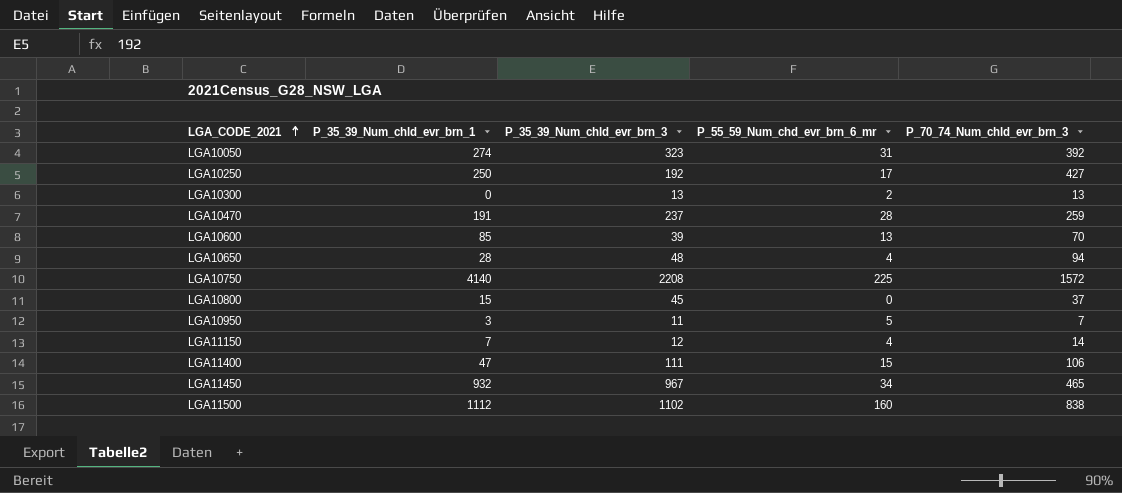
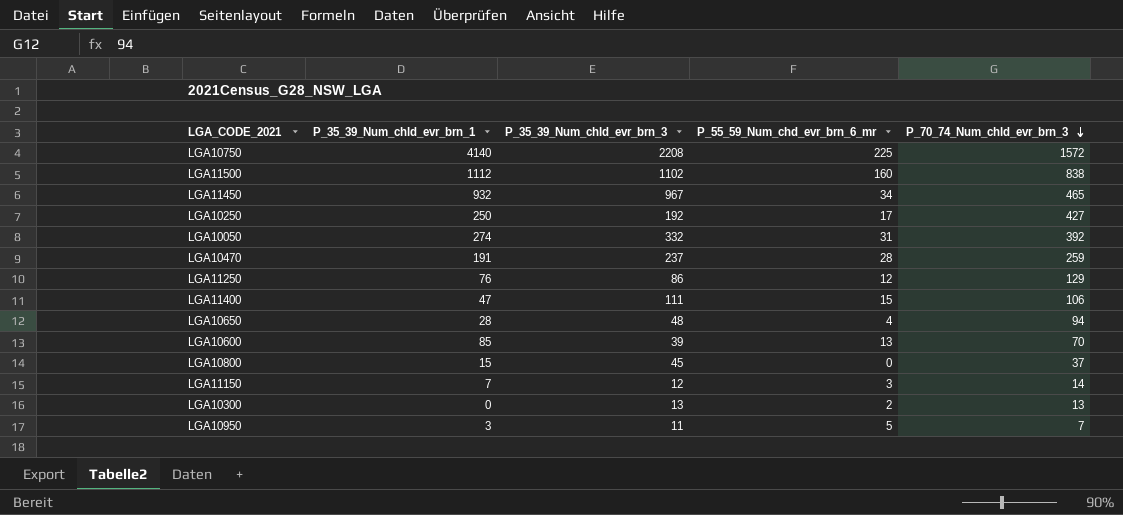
row order: LGA_CODE_2021 ascending -> P_70_74_Num_chld_evr_brn_3 descending
LGA10050 | P_35_39_Num_chld_evr_brn_3: 323 -> 332
row LGA11250: none -> 76 | 86 | 12 | 129
LGA11150 | P_55_59_Num_chd_evr_brn_6_mr: 4 -> 3

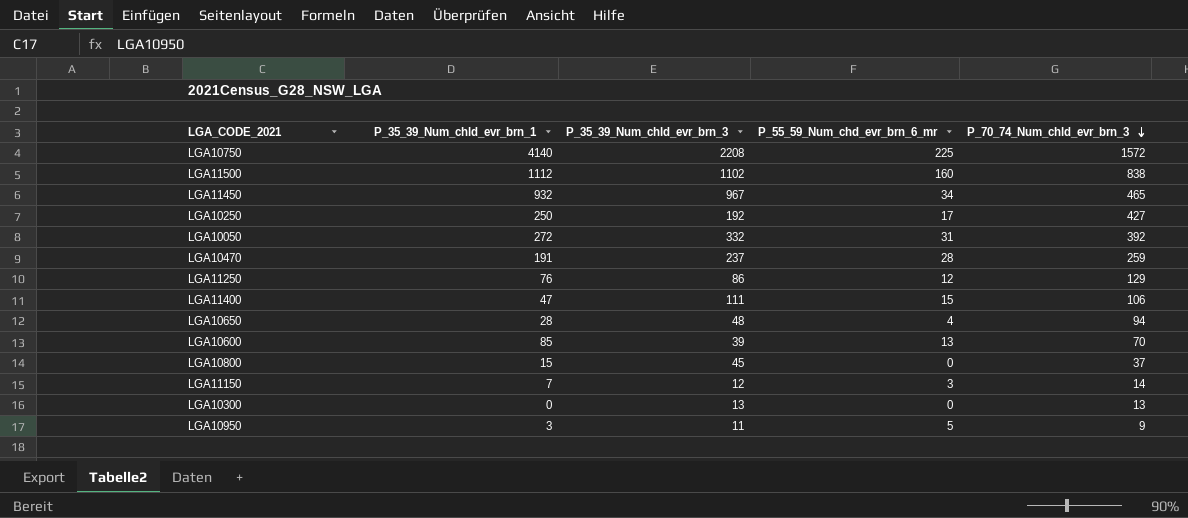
LGA10050 | P_35_39_Num_chld_evr_brn_1: 274 -> 272
LGA10300 | P_55_59_Num_chd_evr_brn_6_mr: 2 -> 0
LGA10950 | P_70_74_Num_chld_evr_brn_3: 7 -> 9

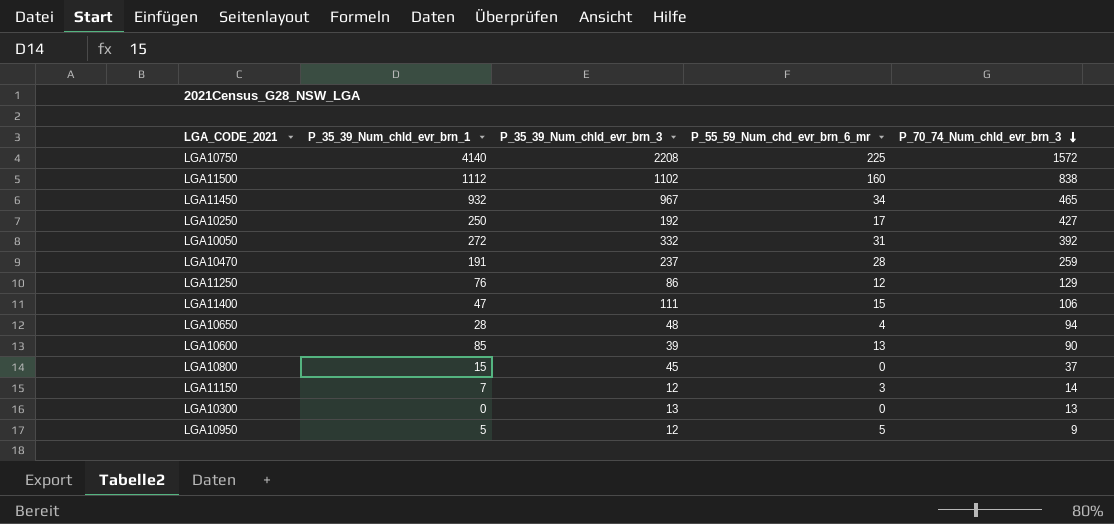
LGA10600 | P_70_74_Num_chld_evr_brn_3: 70 -> 90
LGA10950 | P_35_39_Num_chld_evr_brn_1: 3 -> 5
LGA10950 | P_35_39_Num_chld_evr_brn_3: 11 -> 12

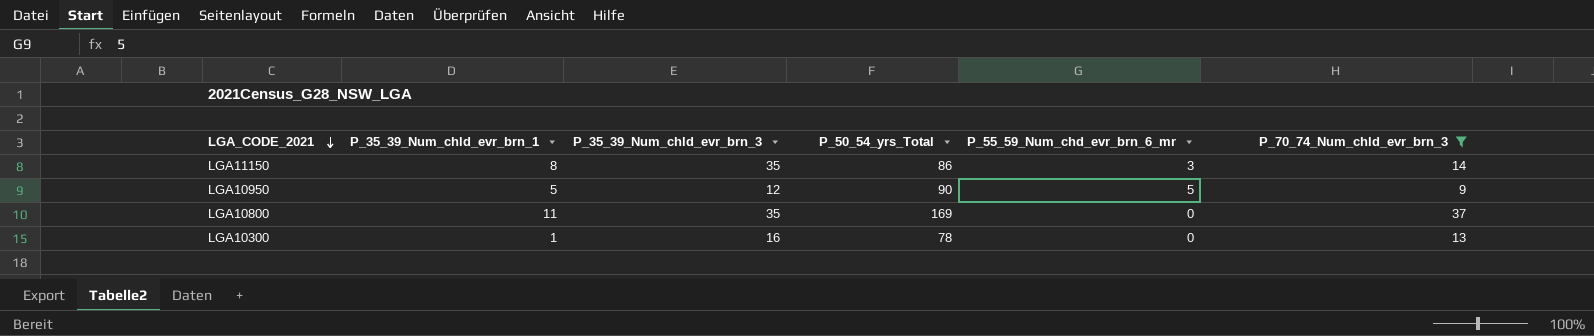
filter: none -> P_70_74_Num_chld_evr_brn_3 <= 37
row order: P_70_74_Num_chld_evr_brn_3 descending -> LGA_CODE_2021 descending
column P_50_54_yrs_Total | position: none -> 4
LGA11150 | P_35_39_Num_chld_evr_brn_1: 7 -> 8
LGA11150 | P_35_39_Num_chld_evr_brn_3: 12 -> 35
LGA10800 | P_35_39_Num_chld_evr_brn_1: 15 -> 11
LGA10800 | P_35_39_Num_chld_evr_brn_3: 45 -> 35
LGA10300 | P_35_39_Num_chld_evr_brn_1: 0 -> 1
LGA10300 | P_35_39_Num_chld_evr_brn_3: 13 -> 16

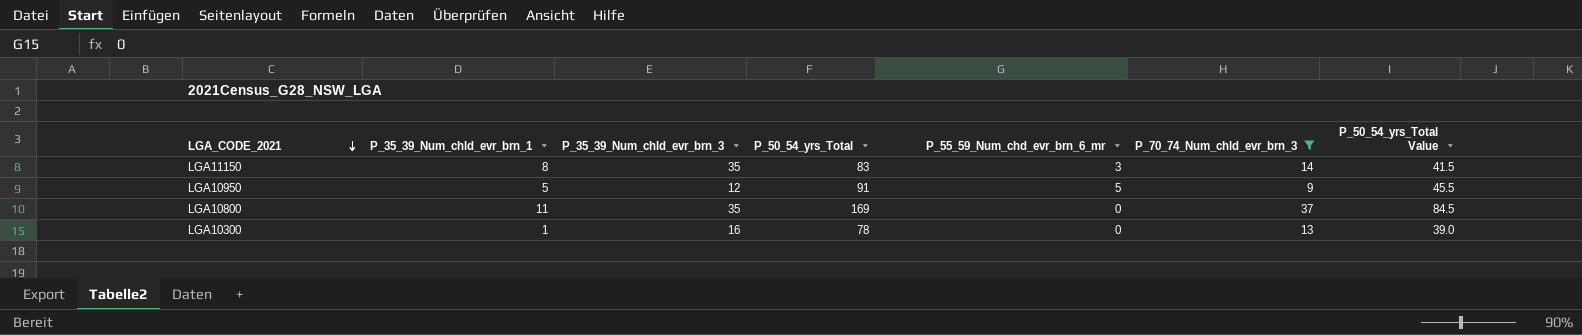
column P_50_54_yrs_Total Value | formula: none -> [P_50_54_yrs_Total] * 0.5
LGA11150 | P_50_54_yrs_Total: 86 -> 83
LGA10950 | P_50_54_yrs_Total: 90 -> 91

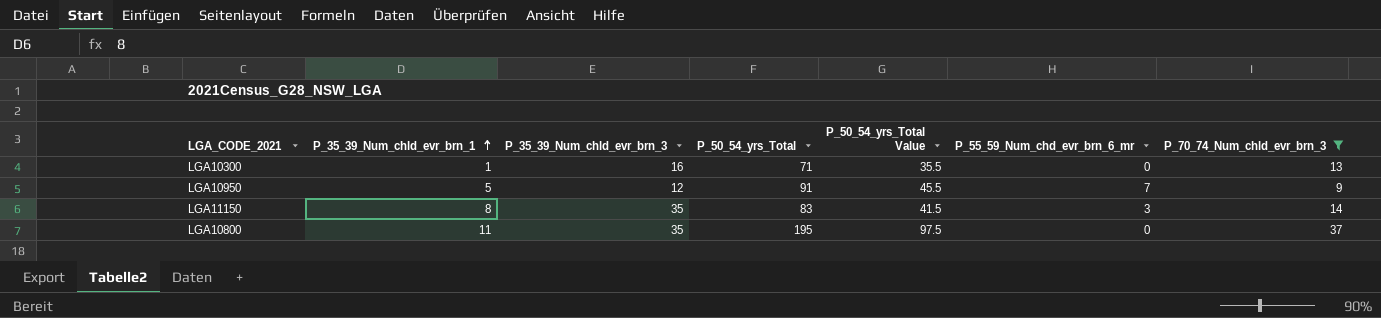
row order: LGA_CODE_2021 descending -> P_35_39_Num_chld_evr_brn_1 ascending
column P_50_54_yrs_Total Value | position: 7 -> 5
LGA10300 | P_50_54_yrs_Total: 78 -> 71
LGA10300 | P_50_54_yrs_Total Value: 39.0 -> 35.5
LGA10950 | P_55_59_Num_chd_evr_brn_6_mr: 5 -> 7
LGA10800 | P_50_54_yrs_Total: 169 -> 195
LGA10800 | P_50_54_yrs_Total Value: 84.5 -> 97.5

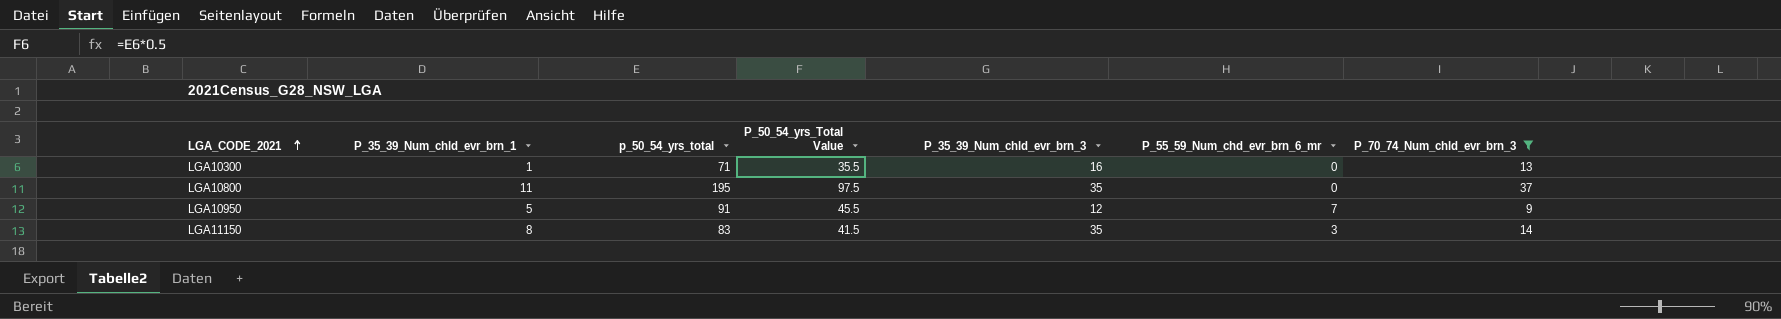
row order: P_35_39_Num_chld_evr_brn_1 ascending -> LGA_CODE_2021 ascending
column name: P_50_54_yrs_Total -> p_50_54_yrs_total
column P_35_39_Num_chld_evr_brn_3 | position: 3 -> 5

